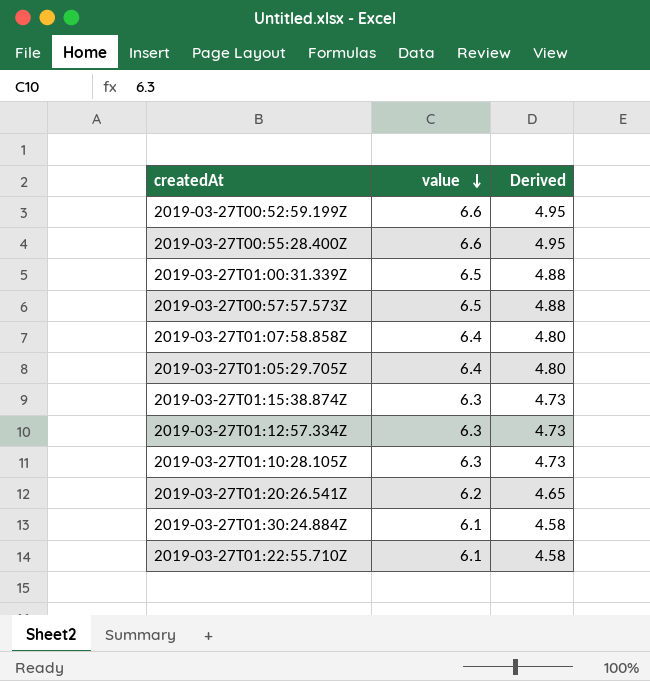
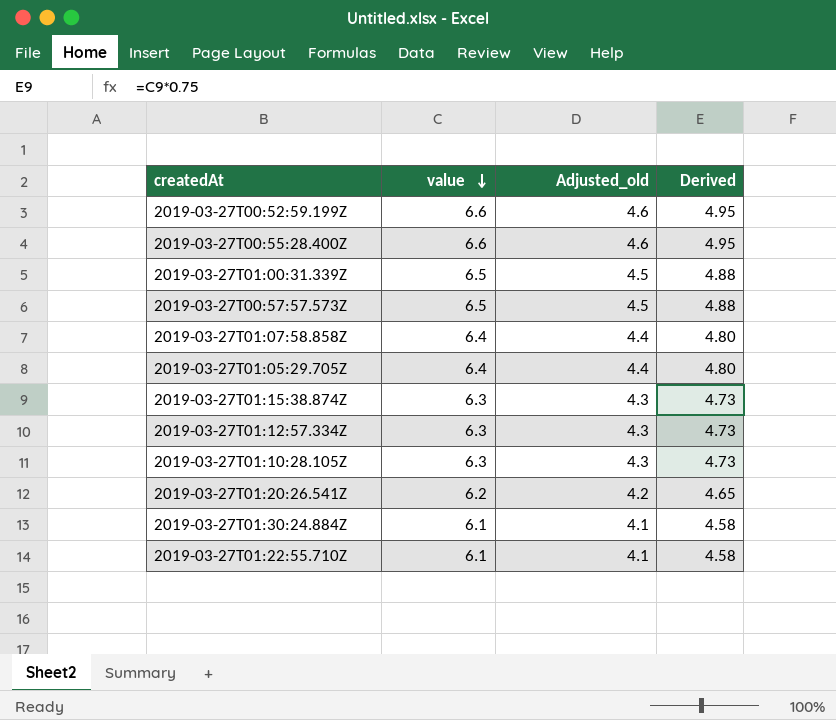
column Adjusted_old | formula: none -> [value] - 2

